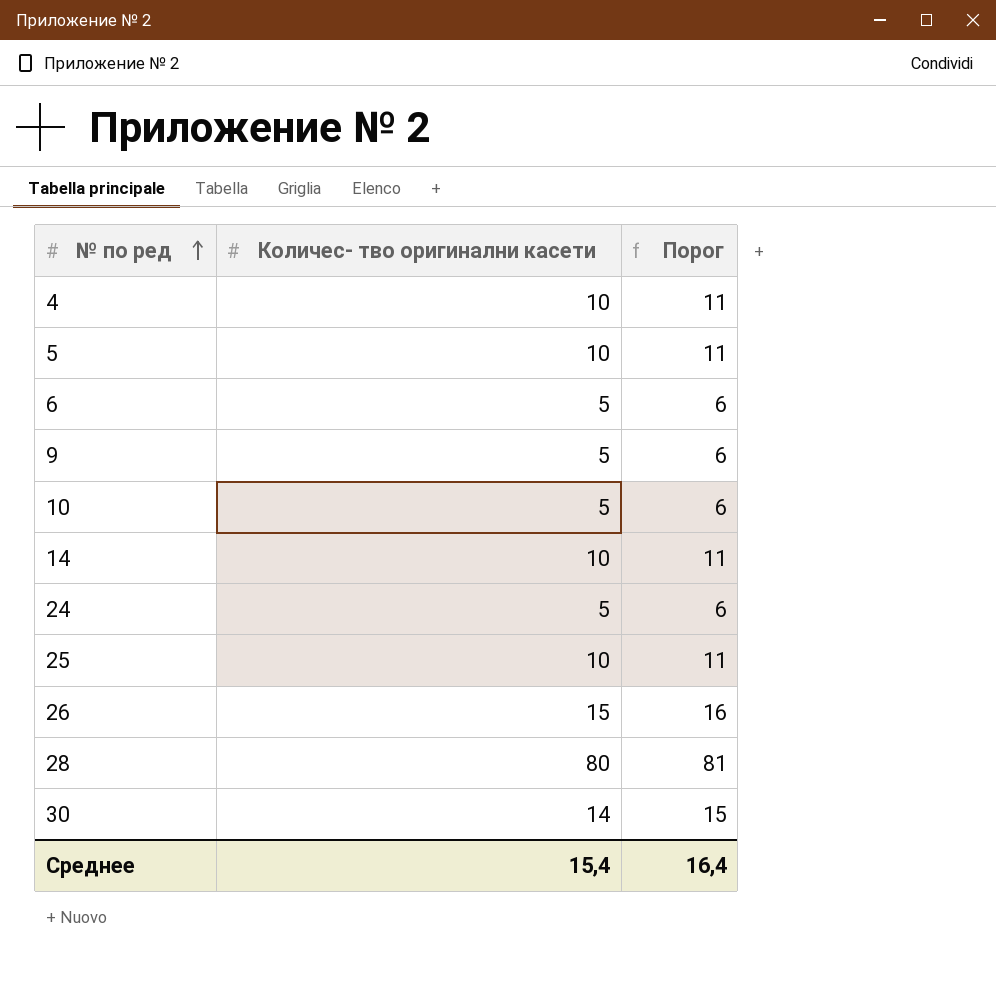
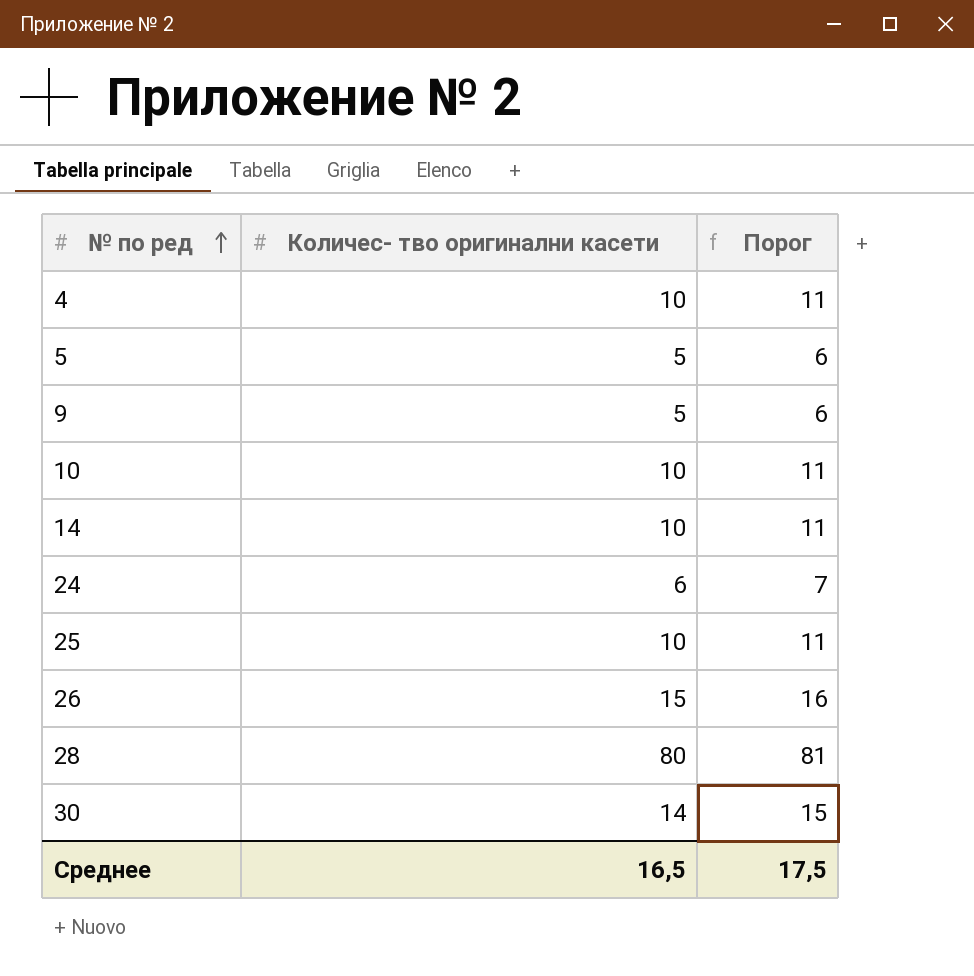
row 6: 5 | 6 -> none
5 | Количес- тво оригинални касети: 10 -> 5
5 | Порог: 11 -> 6
10 | Количес- тво оригинални касети: 5 -> 10
10 | Порог: 6 -> 11
24 | Количес- тво оригинални касети: 5 -> 6
24 | Порог: 6 -> 7
Среднее | Количес- тво оригинални касети: 15,4 -> 16,5
Среднее | Порог: 16,4 -> 17,5

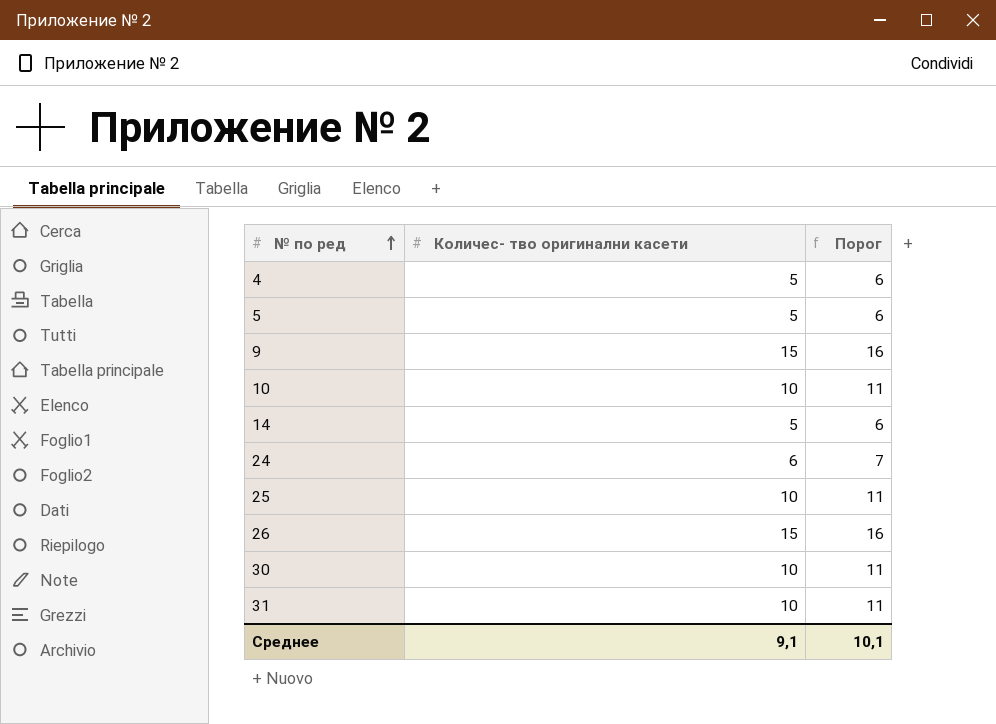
row 28: 80 | 81 -> none
4 | Количес- тво оригинални касети: 10 -> 5
4 | Порог: 11 -> 6
9 | Количес- тво оригинални касети: 5 -> 15
9 | Порог: 6 -> 16
14 | Количес- тво оригинални касети: 10 -> 5
14 | Порог: 11 -> 6
30 | Количес- тво оригинални касети: 14 -> 10
30 | Порог: 15 -> 11
row 31: none -> 10 | 11
Среднее | Количес- тво оригинални касети: 16,5 -> 9,1
Среднее | Порог: 17,5 -> 10,1

